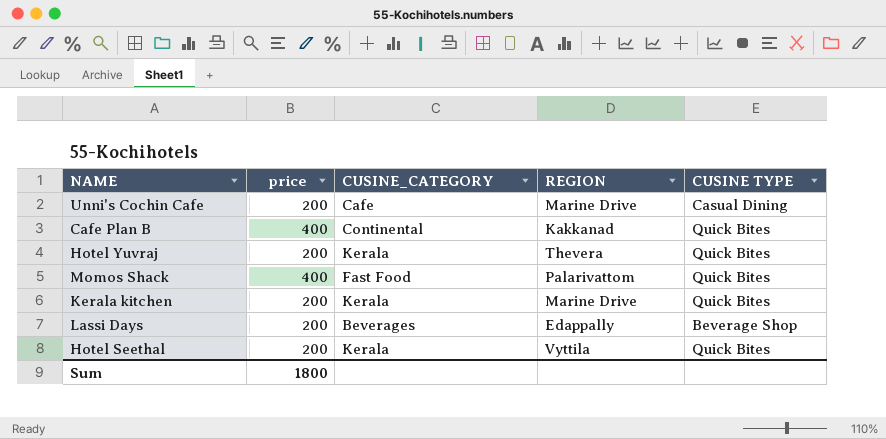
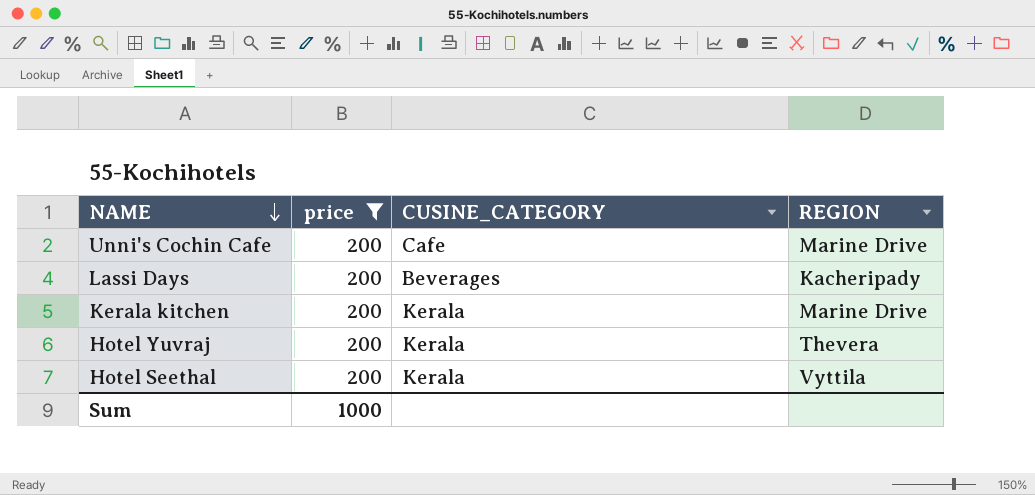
filter: none -> price = 200
row order: none -> NAME descending
column CUSINE TYPE | position: 5 -> none
Lassi Days | REGION: Edappally -> Kacheripady
Sum | price: 1800 -> 1000

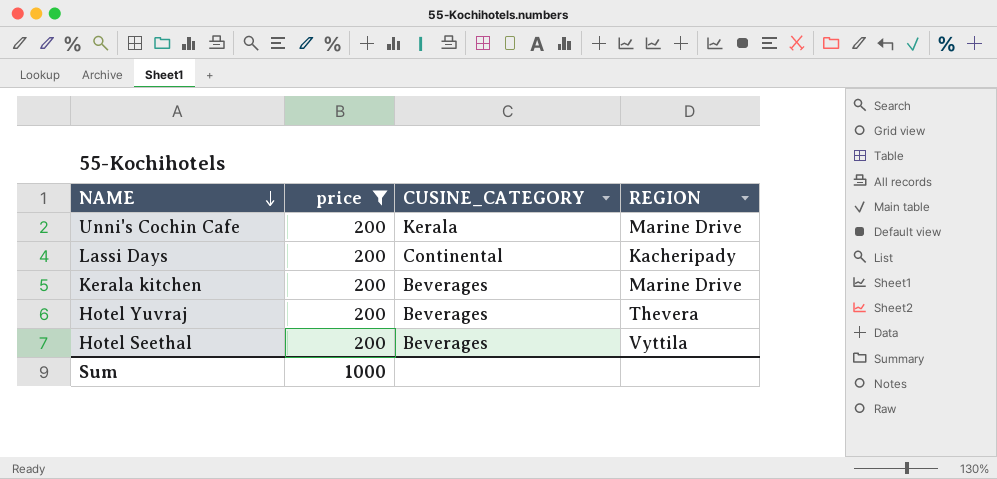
Unni's Cochin Cafe | CUSINE_CATEGORY: Cafe -> Kerala
Lassi Days | CUSINE_CATEGORY: Beverages -> Continental
Kerala kitchen | CUSINE_CATEGORY: Kerala -> Beverages
Hotel Yuvraj | CUSINE_CATEGORY: Kerala -> Beverages
Hotel Seethal | CUSINE_CATEGORY: Kerala -> Beverages

